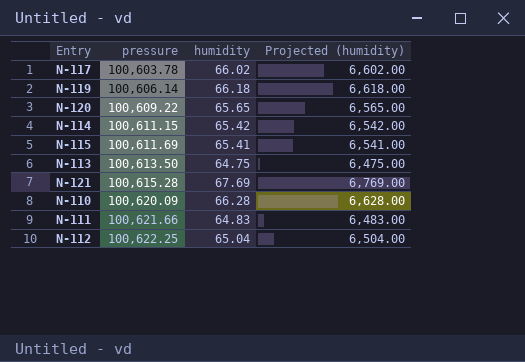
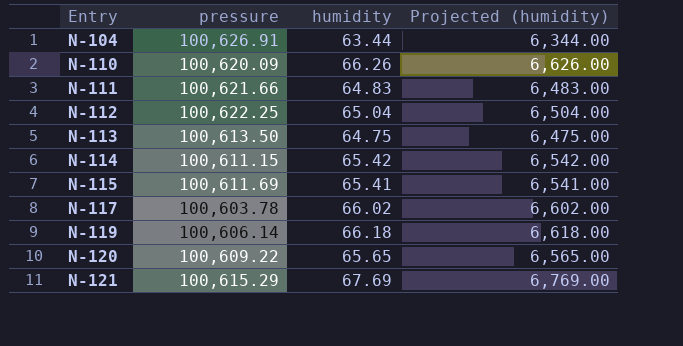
row order: pressure ascending -> Entry ascending
row N-104: none -> 100,626.91 | 63.44 | 6,344.00
N-110 | humidity: 66.28 -> 66.26
N-110 | Projected (humidity): 6,628.00 -> 6,626.00
N-121 | pressure: 100,615.28 -> 100,615.29

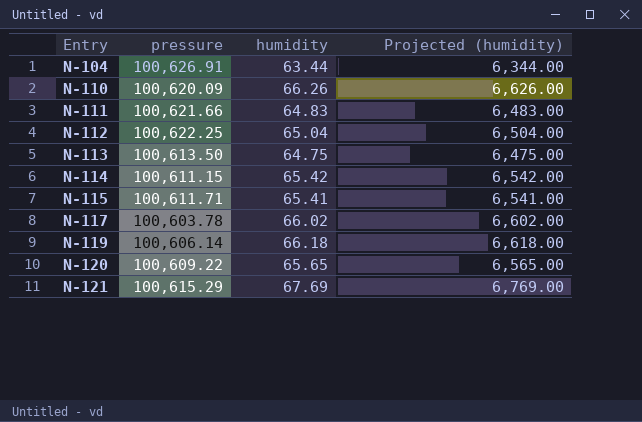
N-115 | pressure: 100,611.69 -> 100,611.71

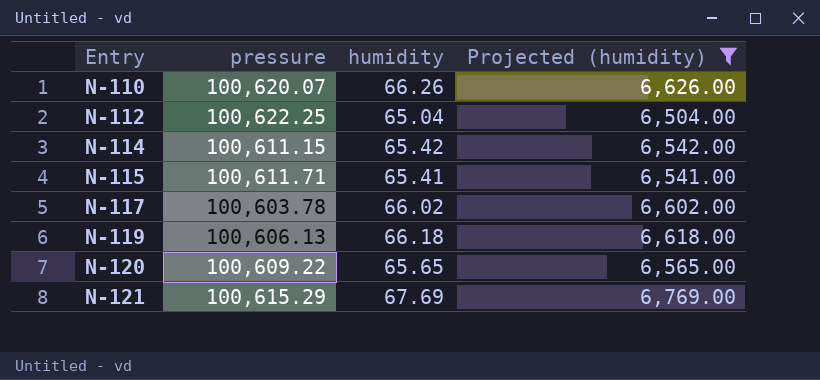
filter: none -> Projected (humidity) >= 6,504.00
N-110 | pressure: 100,620.09 -> 100,620.07
N-119 | pressure: 100,606.14 -> 100,606.13

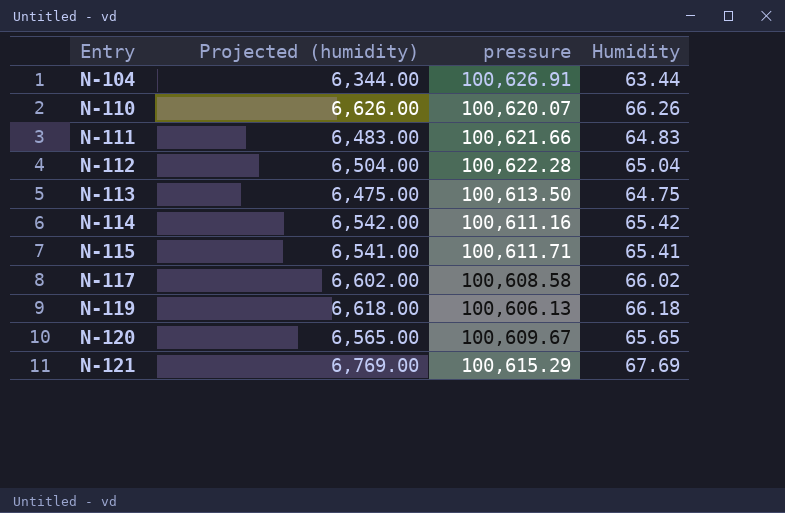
filter: Projected (humidity) >= 6,504.00 -> none
column Projected (humidity) | position: 4 -> 2
column name: humidity -> Humidity
N-112 | pressure: 100,622.25 -> 100,622.28
N-114 | pressure: 100,611.15 -> 100,611.16
N-117 | pressure: 100,603.78 -> 100,608.58
N-120 | pressure: 100,609.22 -> 100,609.67

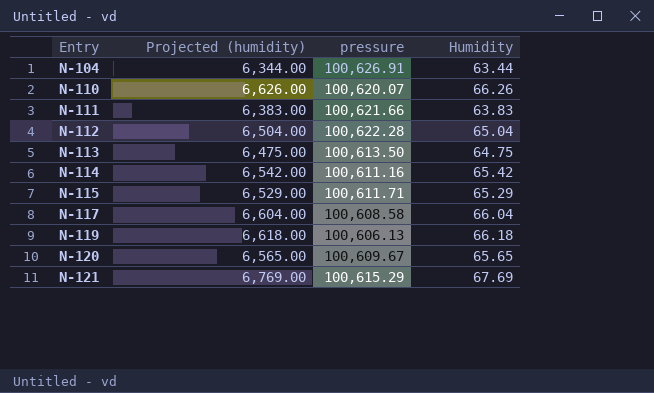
N-111 | Projected (humidity): 6,483.00 -> 6,383.00
N-111 | Humidity: 64.83 -> 63.83
N-115 | Projected (humidity): 6,541.00 -> 6,529.00
N-115 | Humidity: 65.41 -> 65.29
N-117 | Projected (humidity): 6,602.00 -> 6,604.00
N-117 | Humidity: 66.02 -> 66.04

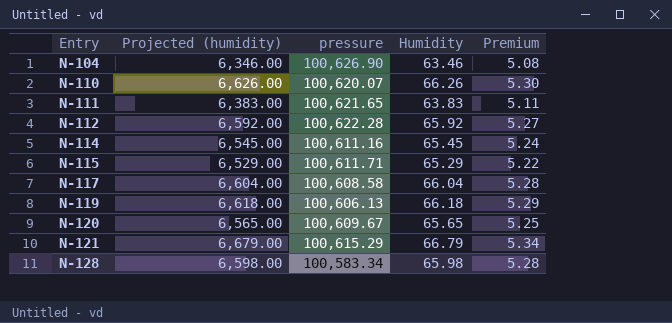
column Premium | formula: none -> [Humidity] * 0.08
row N-113: 6,475.00 | 100,613.50 | 64.75 -> none
N-104 | Projected (humidity): 6,344.00 -> 6,346.00
N-104 | pressure: 100,626.91 -> 100,626.90
N-104 | Humidity: 63.44 -> 63.46
N-111 | pressure: 100,621.66 -> 100,621.65
N-112 | Projected (humidity): 6,504.00 -> 6,592.00
N-112 | Humidity: 65.04 -> 65.92
N-114 | Projected (humidity): 6,542.00 -> 6,545.00
N-114 | Humidity: 65.42 -> 65.45
N-121 | Projected (humidity): 6,769.00 -> 6,679.00
N-121 | Humidity: 67.69 -> 66.79
row N-128: none -> 6,598.00 | 100,583.34 | 65.98 | 5.28

